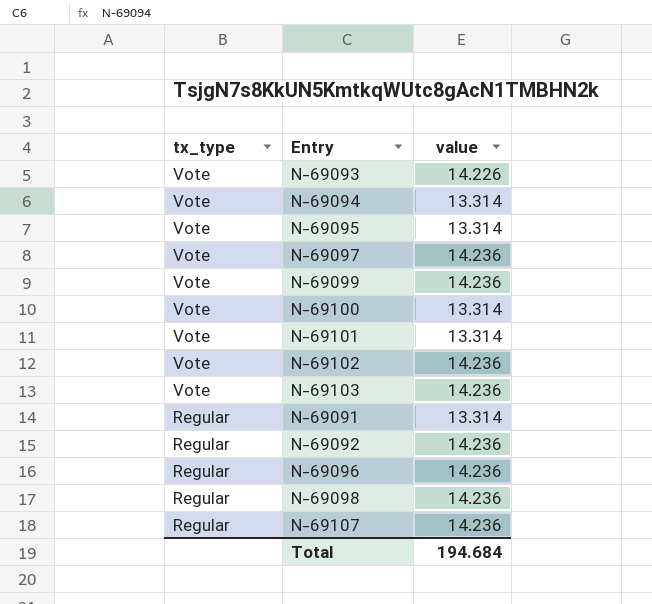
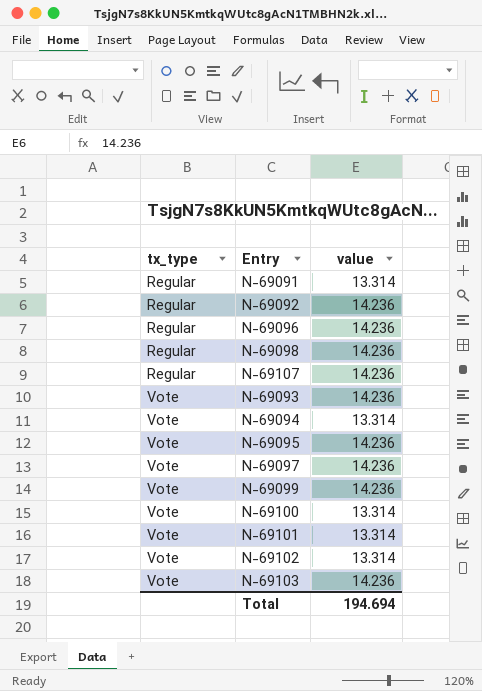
row order: tx_type descending -> tx_type ascending
N-69093 | value: 14.226 -> 14.236
N-69095 | value: 13.314 -> 14.236
N-69102 | value: 14.236 -> 13.314
Total | value: 194.684 -> 194.694

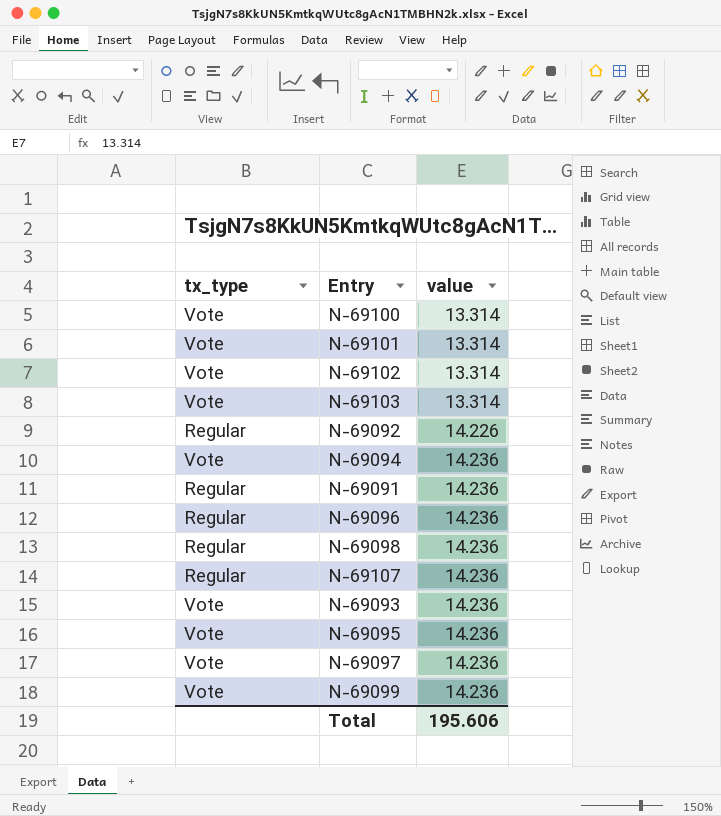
row order: tx_type ascending -> value ascending
N-69103 | value: 14.236 -> 13.314
N-69092 | value: 14.236 -> 14.226
N-69094 | value: 13.314 -> 14.236
N-69091 | value: 13.314 -> 14.236
Total | value: 194.694 -> 195.606

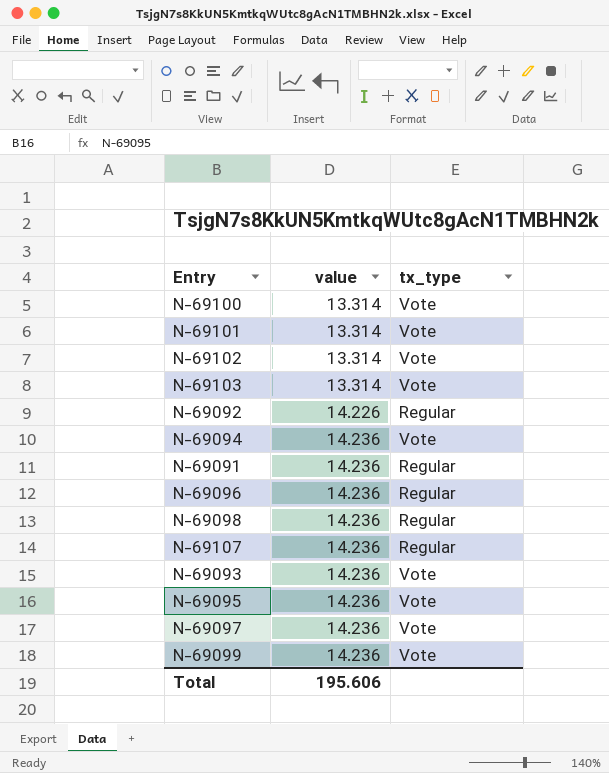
column tx_type | position: 1 -> 3

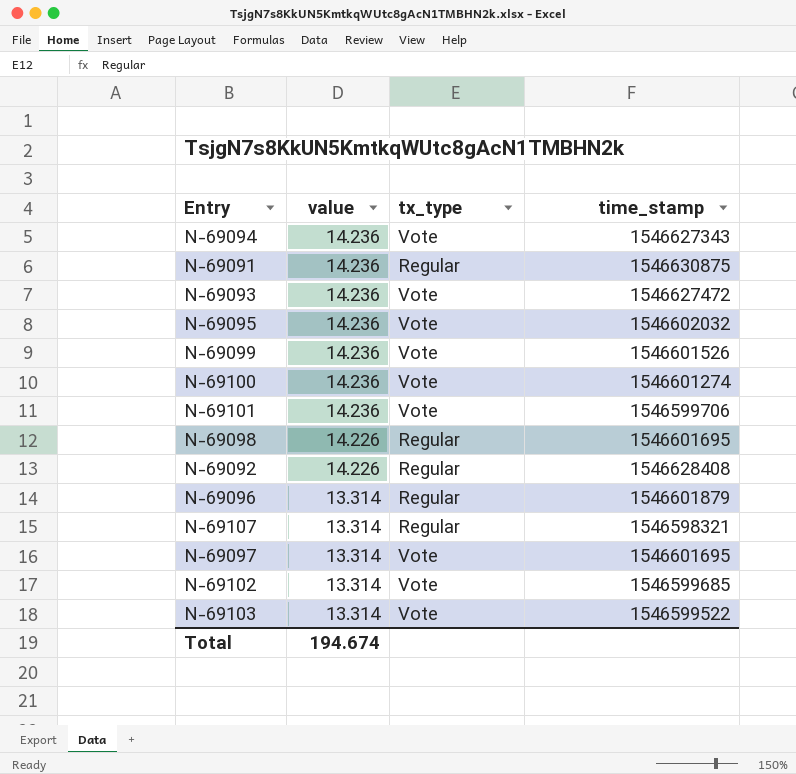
row order: value ascending -> value descending
column time_stamp | position: none -> 4
N-69100 | value: 13.314 -> 14.236
N-69101 | value: 13.314 -> 14.236
N-69098 | value: 14.236 -> 14.226
N-69096 | value: 14.236 -> 13.314
N-69107 | value: 14.236 -> 13.314
N-69097 | value: 14.236 -> 13.314
Total | value: 195.606 -> 194.674

